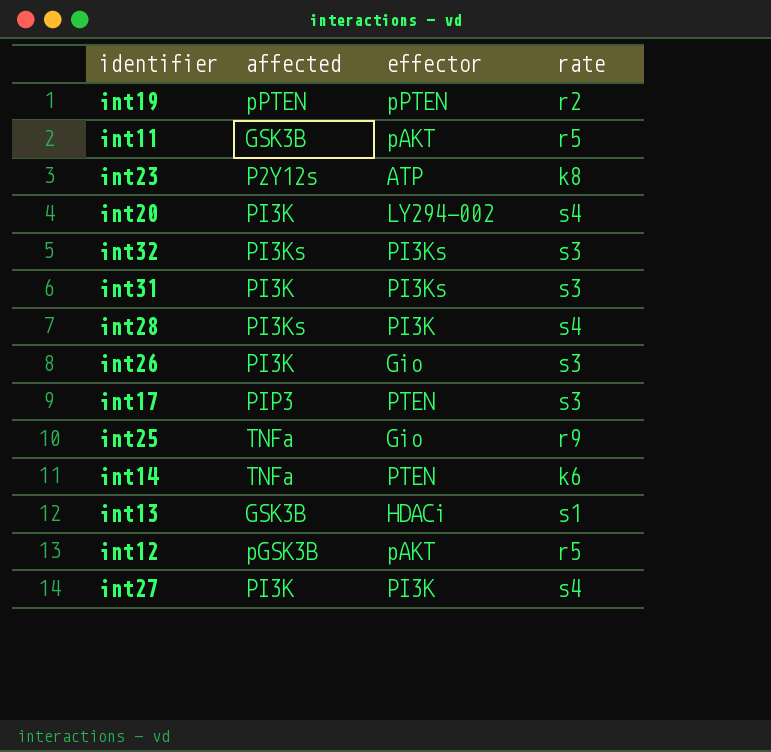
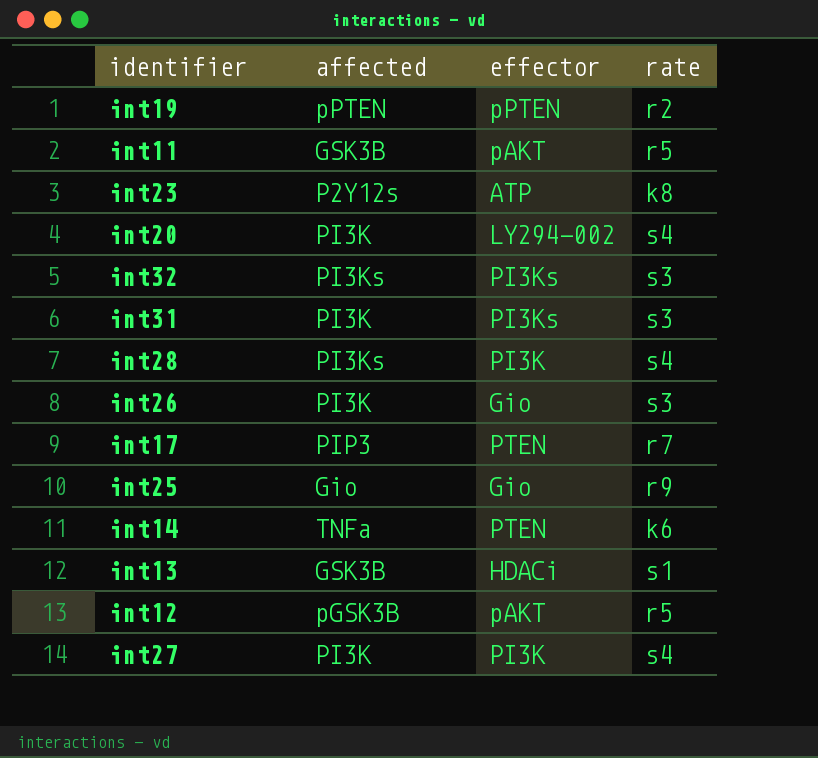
int17 | rate: s3 -> r7
int25 | affected: TNFa -> Gio

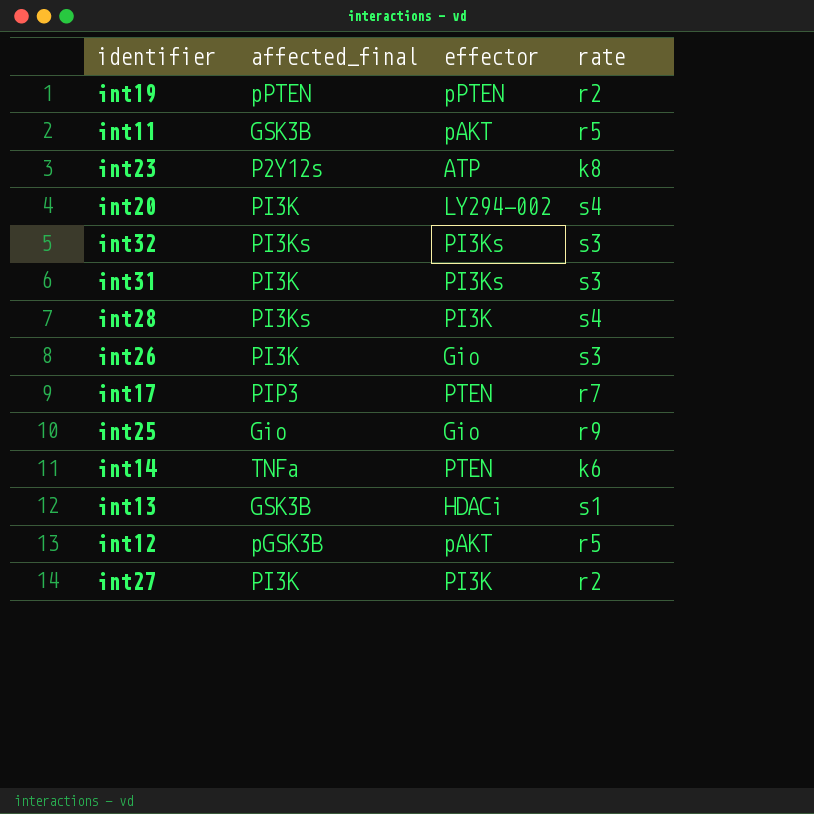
column name: affected -> affected_final
int27 | rate: s4 -> r2

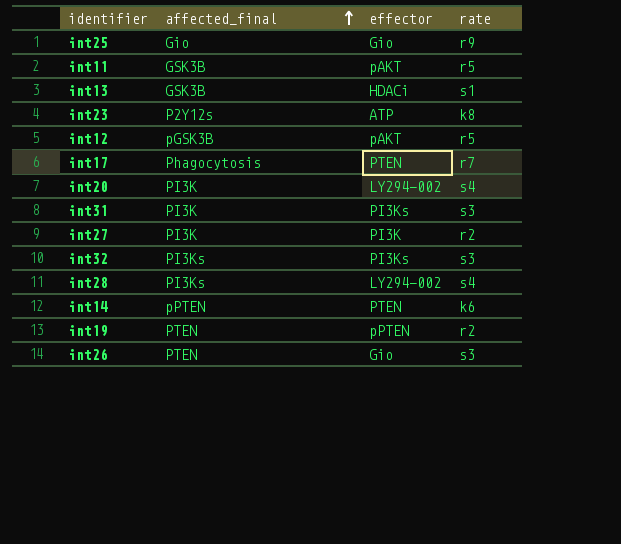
row order: none -> affected_final ascending
int17 | affected_final: PIP3 -> Phagocytosis
int28 | effector: PI3K -> LY294-002
int14 | affected_final: TNFa -> pPTEN
int19 | affected_final: pPTEN -> PTEN
int26 | affected_final: PI3K -> PTEN

